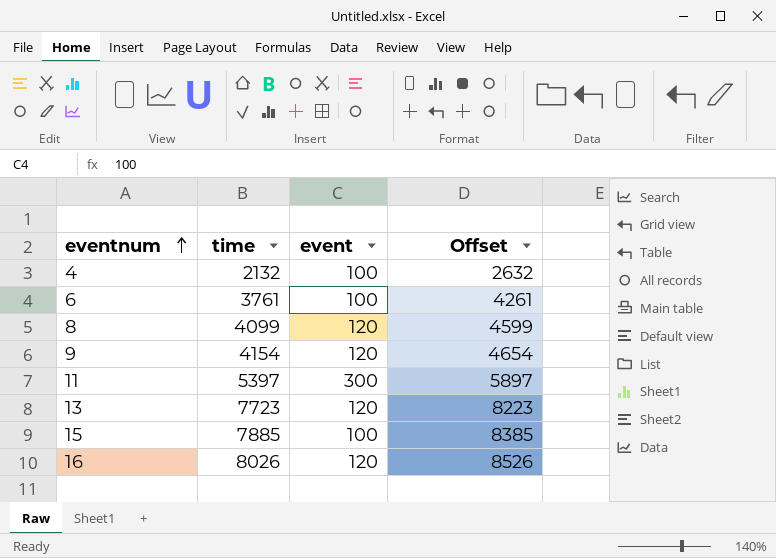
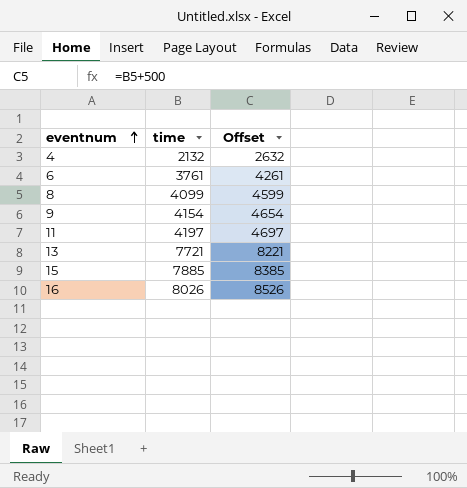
column event | position: 3 -> none
11 | time: 5397 -> 4197
11 | Offset: 5897 -> 4697
13 | time: 7723 -> 7721
13 | Offset: 8223 -> 8221

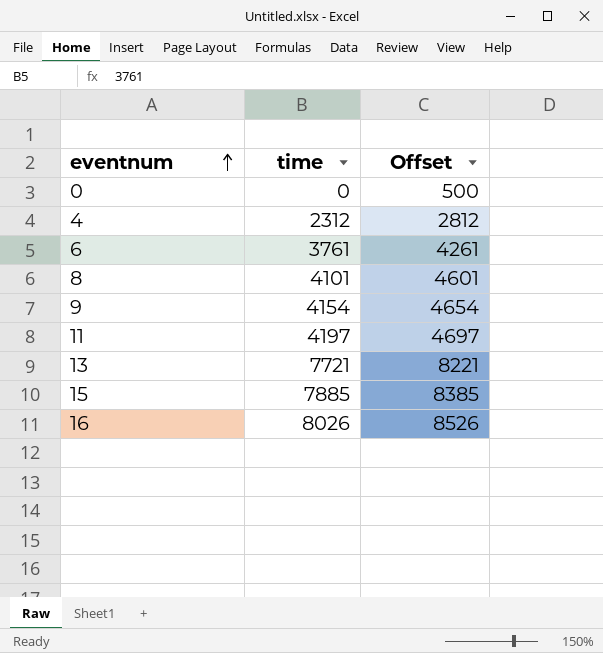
row 0: none -> 0 | 500
4 | time: 2132 -> 2312
4 | Offset: 2632 -> 2812
8 | time: 4099 -> 4101
8 | Offset: 4599 -> 4601

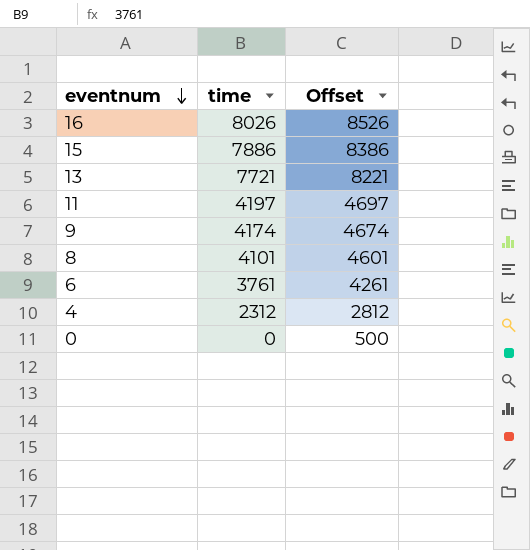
row order: eventnum ascending -> eventnum descending
15 | time: 7885 -> 7886
15 | Offset: 8385 -> 8386
9 | time: 4154 -> 4174
9 | Offset: 4654 -> 4674

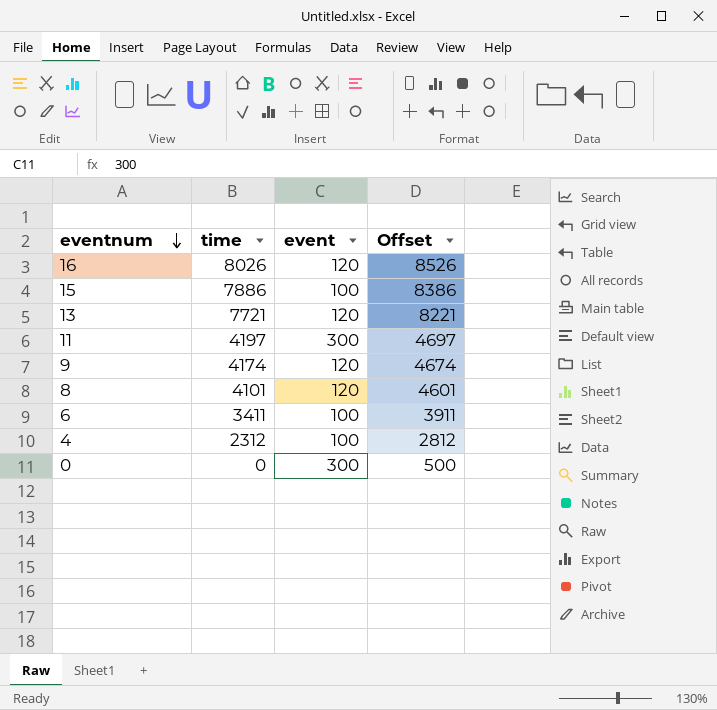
column event | position: none -> 3
6 | time: 3761 -> 3411
6 | Offset: 4261 -> 3911

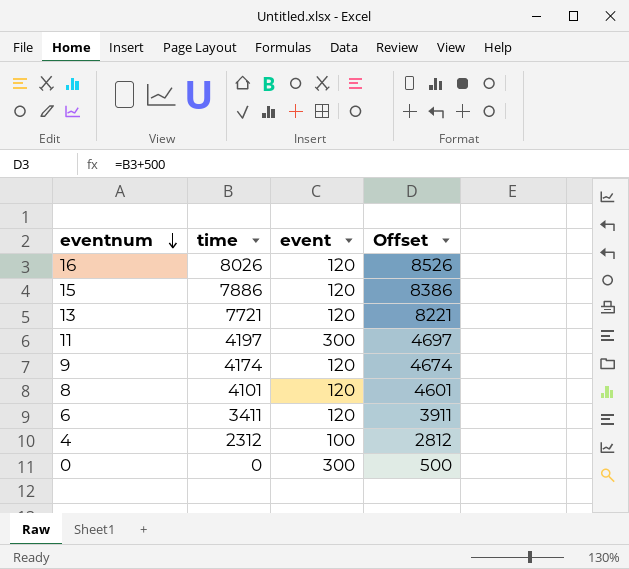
15 | event: 100 -> 120
6 | event: 100 -> 120

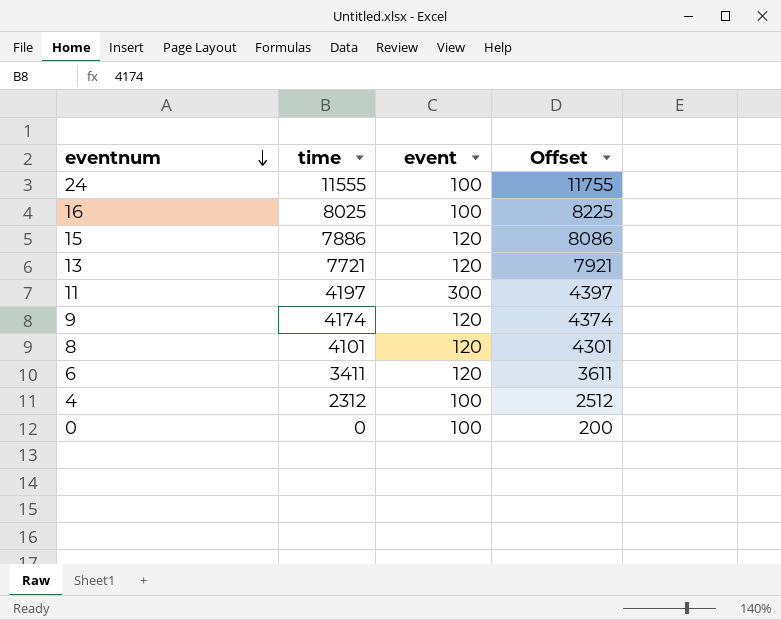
column Offset | formula: [time] + 500 -> [time] + 200
row 24: none -> 11555 | 100 | 11755
16 | time: 8026 -> 8025
16 | event: 120 -> 100
0 | event: 300 -> 100

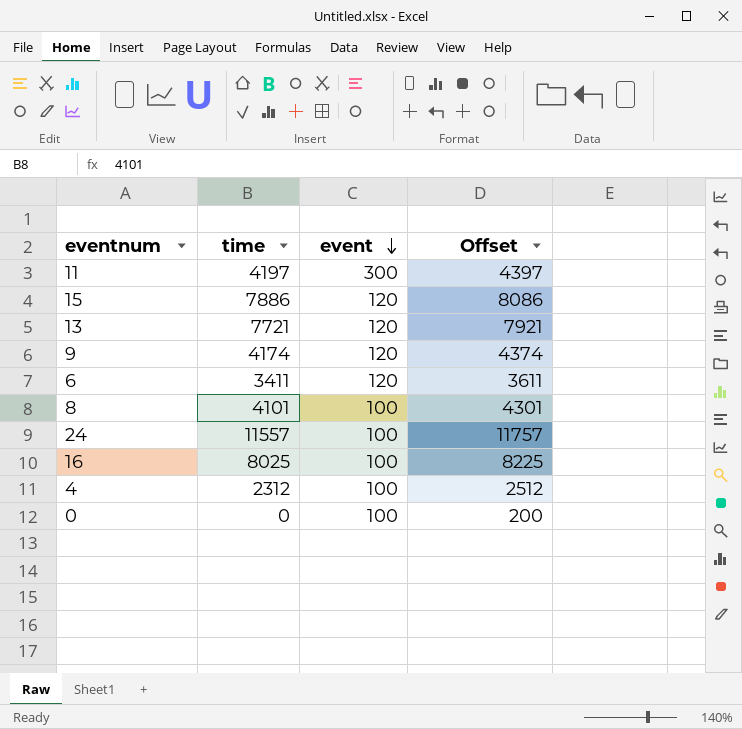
row order: eventnum descending -> event descending
8 | event: 120 -> 100
24 | time: 11555 -> 11557
24 | Offset: 11755 -> 11757

